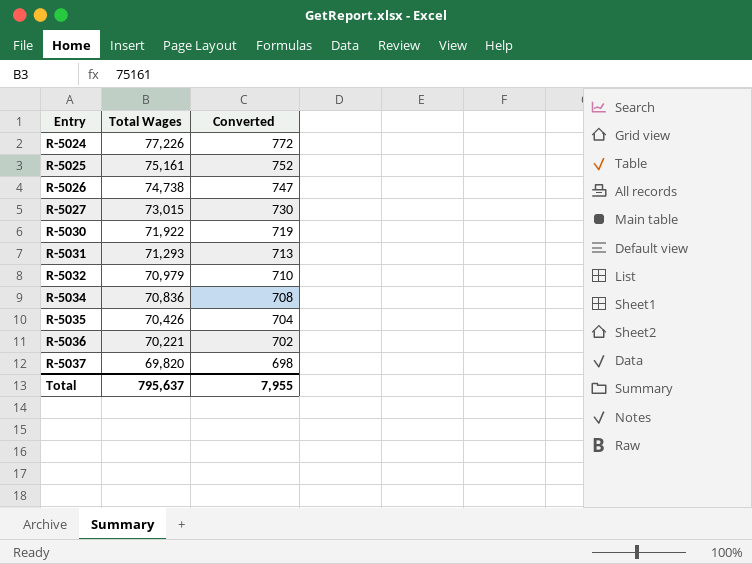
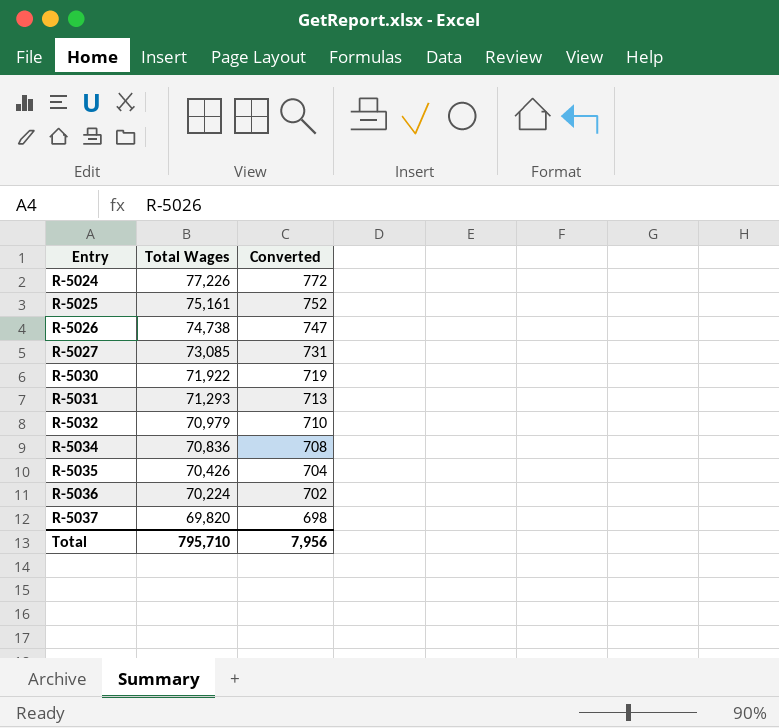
R-5027 | Total Wages: 73,015 -> 73,085
R-5027 | Converted: 730 -> 731
R-5036 | Total Wages: 70,221 -> 70,224
Total | Total Wages: 795,637 -> 795,710
Total | Converted: 7,955 -> 7,956

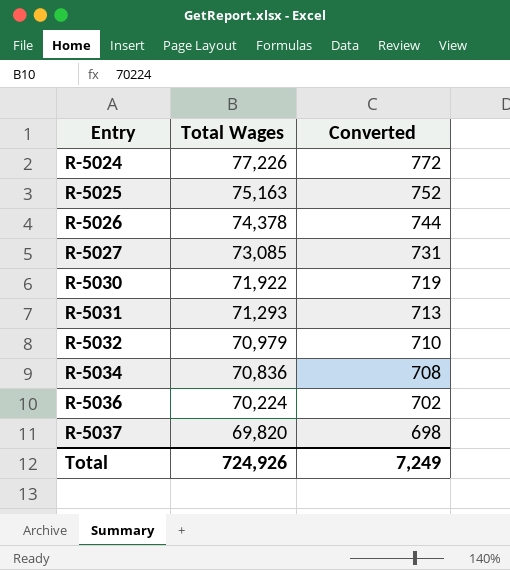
row R-5035: 70,426 | 704 -> none
R-5025 | Total Wages: 75,161 -> 75,163
R-5026 | Total Wages: 74,738 -> 74,378
R-5026 | Converted: 747 -> 744
Total | Total Wages: 795,710 -> 724,926
Total | Converted: 7,956 -> 7,249

